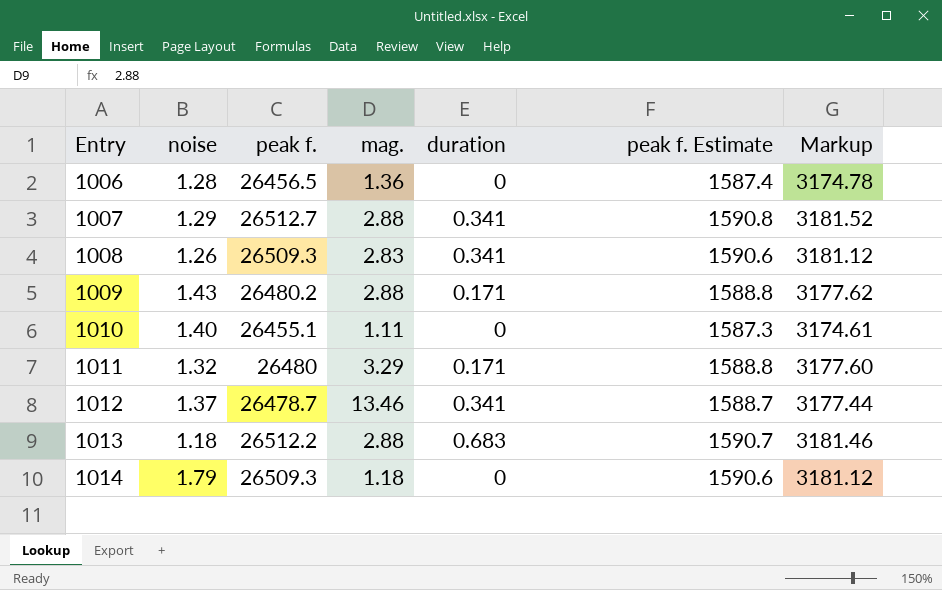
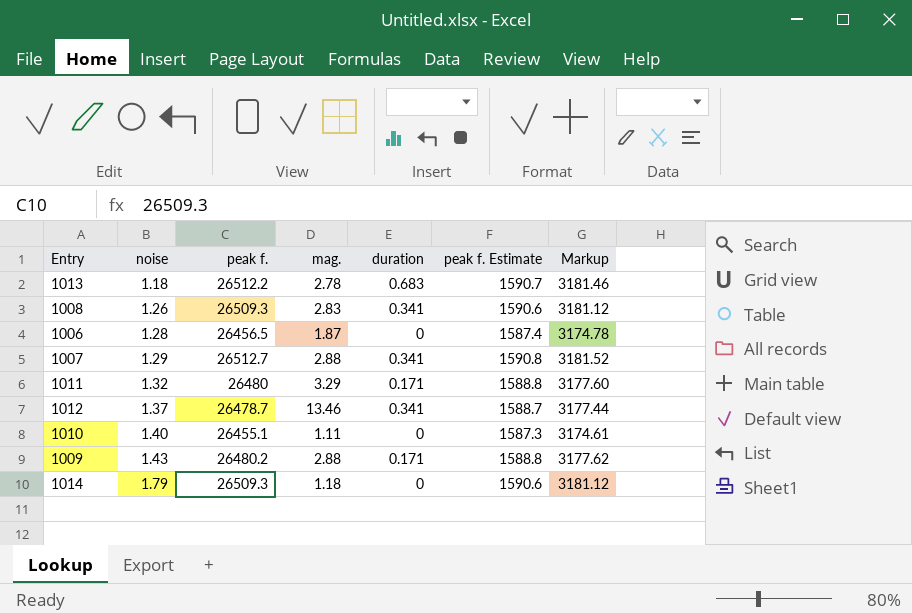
row order: Entry ascending -> noise ascending
1013 | mag.: 2.88 -> 2.78
1006 | mag.: 1.36 -> 1.87

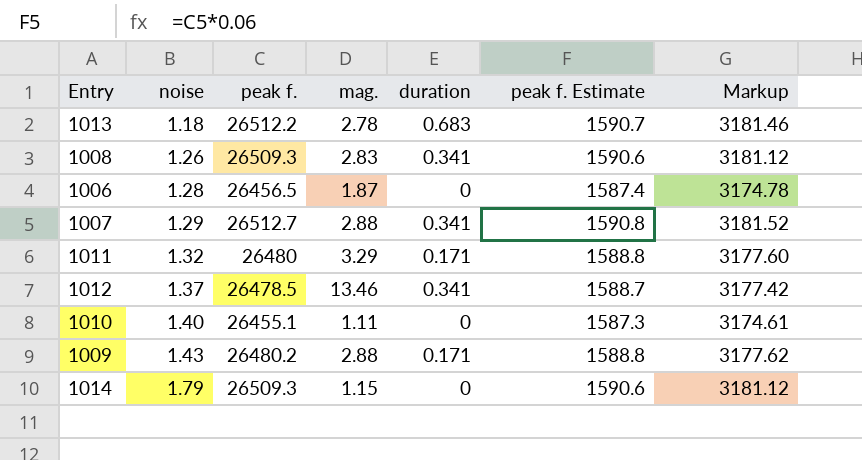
1012 | peak f.: 26478.7 -> 26478.5
1012 | Markup: 3177.44 -> 3177.42
1014 | mag.: 1.18 -> 1.15

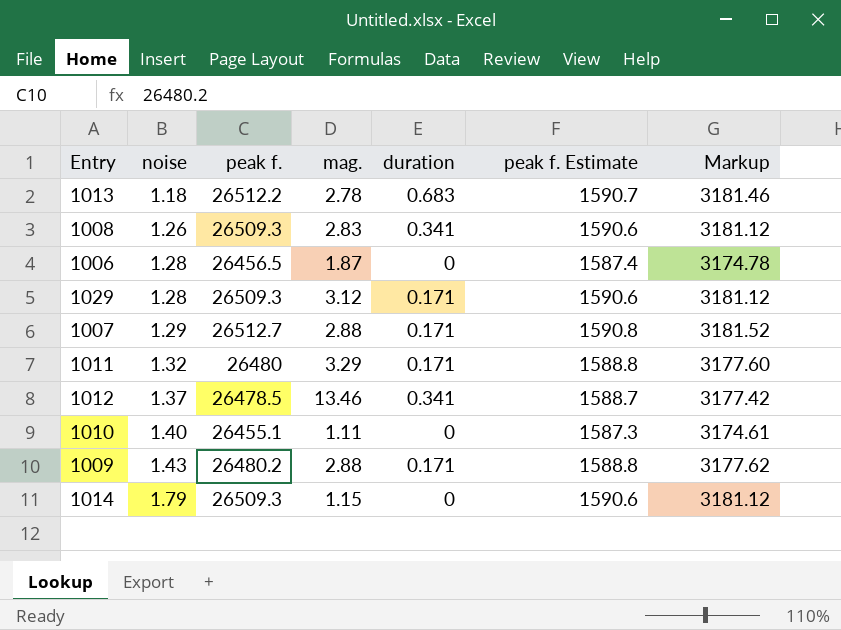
row 1029: none -> 1.28 | 26509.3 | 3.12 | 0.171 | 1590.6 | 3181.12
1007 | duration: 0.341 -> 0.171

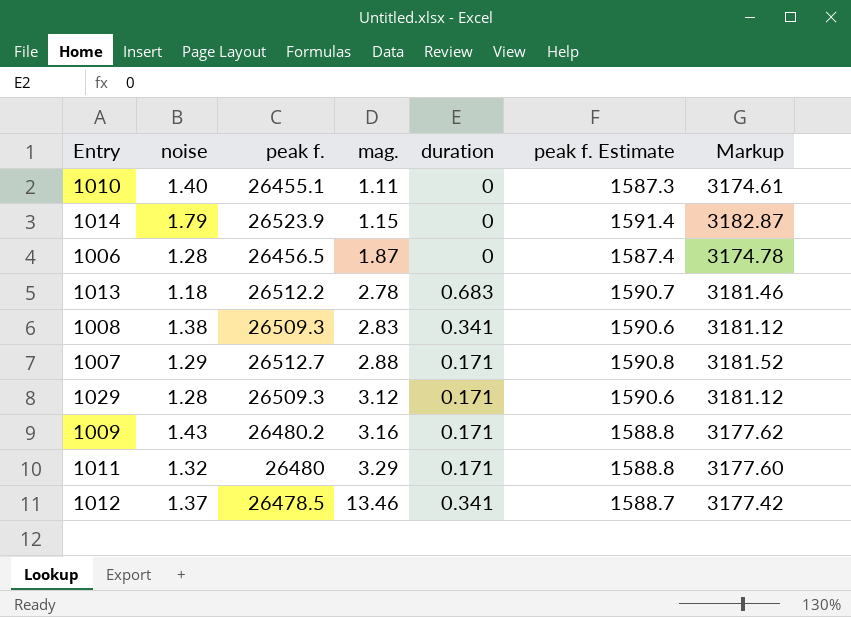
row order: noise ascending -> mag. ascending
1014 | peak f.: 26509.3 -> 26523.9
1014 | peak f. Estimate: 1590.6 -> 1591.4
1014 | Markup: 3181.12 -> 3182.87
1008 | noise: 1.26 -> 1.38
1009 | mag.: 2.88 -> 3.16

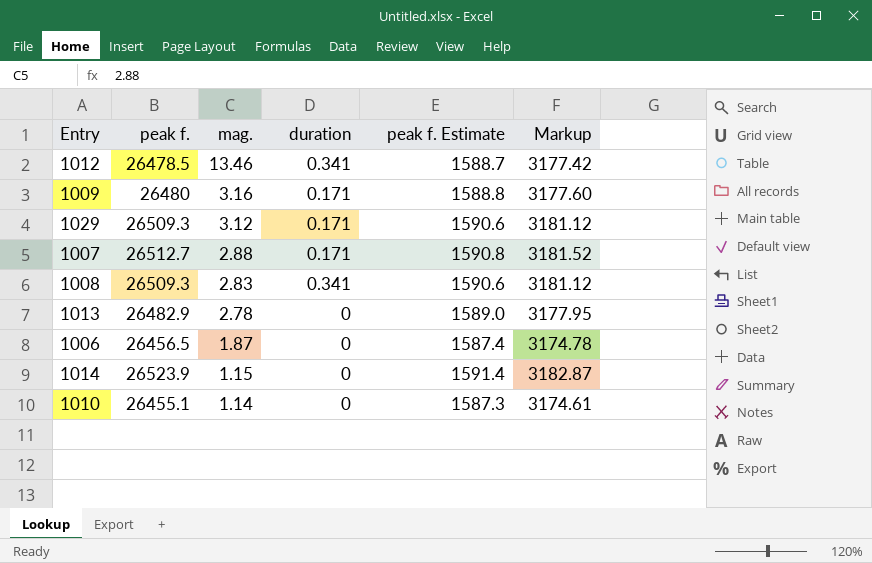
row order: mag. ascending -> mag. descending
column noise | position: 2 -> none
row 1011: 1.32 | 26480 | 3.29 | 0.171 | 1588.8 | 3177.60 -> none
1009 | peak f.: 26480.2 -> 26480
1009 | Markup: 3177.62 -> 3177.60
1013 | peak f.: 26512.2 -> 26482.9
1013 | duration: 0.683 -> 0
1013 | peak f. Estimate: 1590.7 -> 1589.0
1013 | Markup: 3181.46 -> 3177.95
1010 | mag.: 1.11 -> 1.14

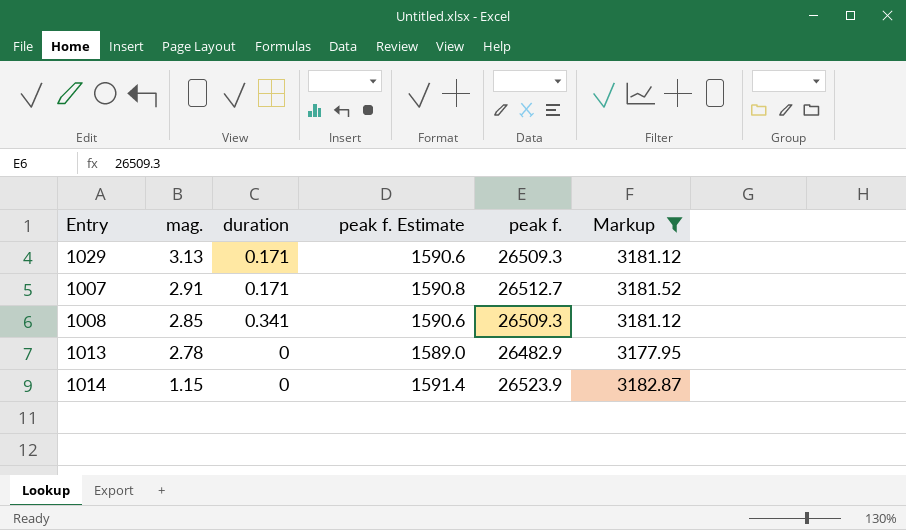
filter: none -> Markup >= 3177.95
column peak f. | position: 2 -> 5
1029 | mag.: 3.12 -> 3.13
1007 | mag.: 2.88 -> 2.91
1008 | mag.: 2.83 -> 2.85

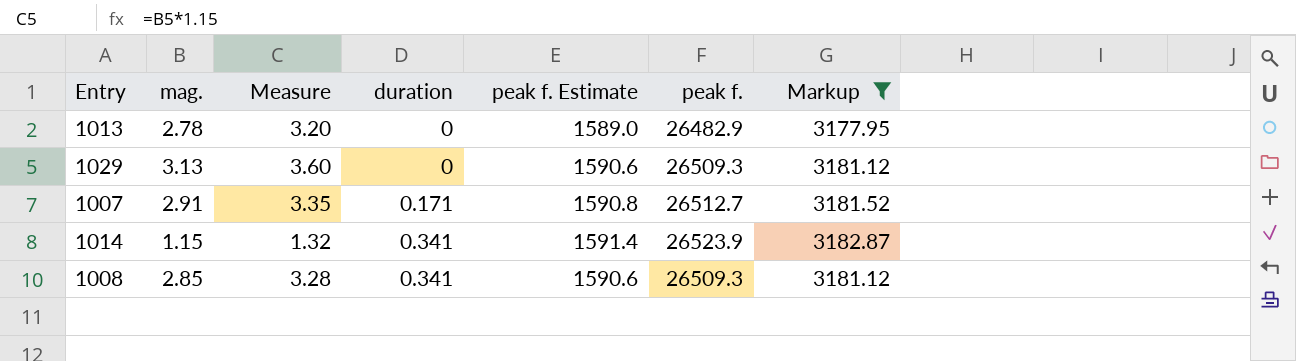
row order: mag. descending -> duration ascending
column Measure | formula: none -> [mag.] * 1.15
1029 | duration: 0.171 -> 0
1014 | duration: 0 -> 0.341

